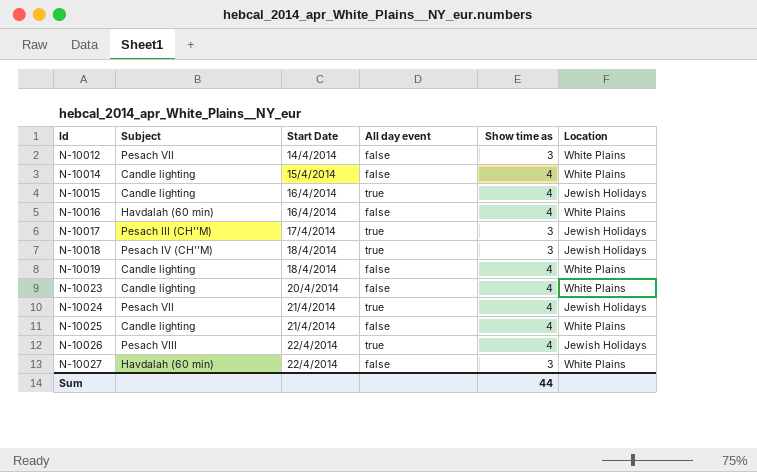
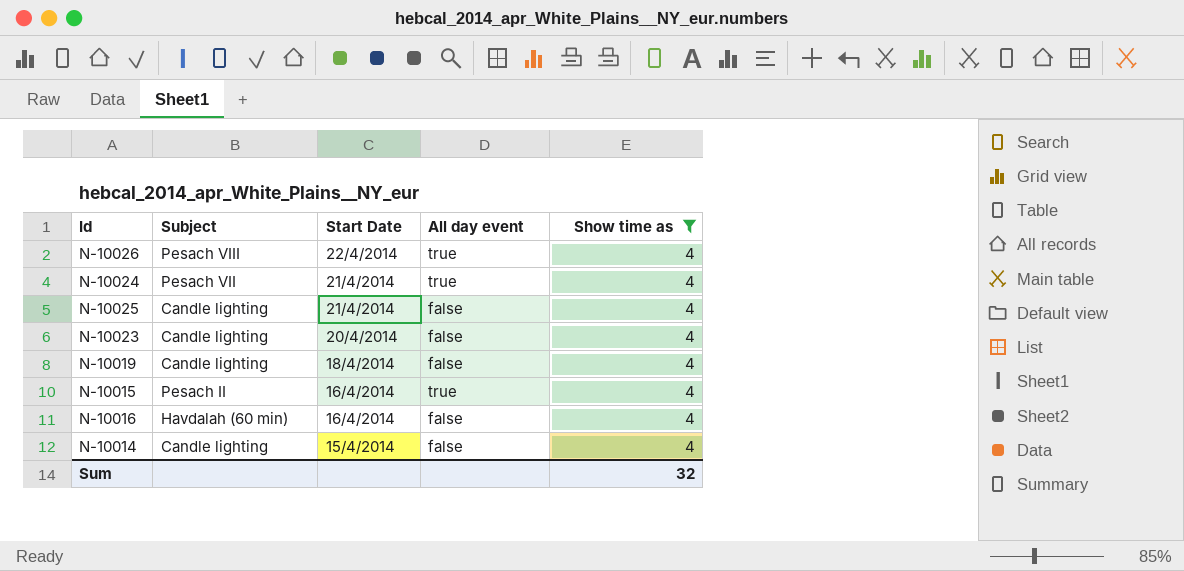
filter: none -> Show time as = 4
row order: Id ascending -> Start Date descending
column Location | position: 6 -> none
N-10015 | Subject: Candle lighting -> Pesach II
Sum | Show time as: 44 -> 32

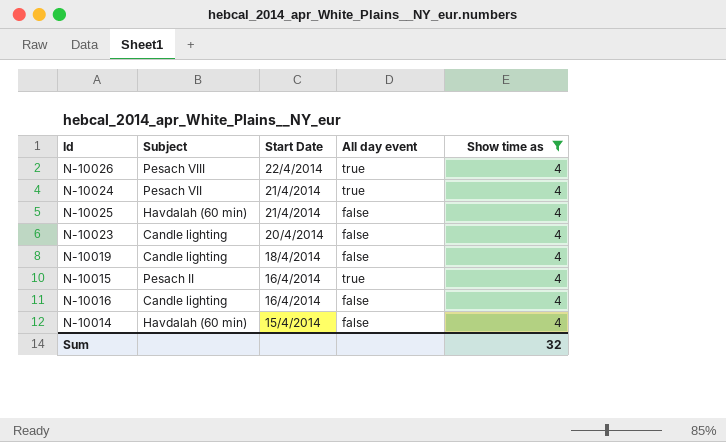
N-10025 | Subject: Candle lighting -> Havdalah (60 min)
N-10016 | Subject: Havdalah (60 min) -> Candle lighting
N-10014 | Subject: Candle lighting -> Havdalah (60 min)

